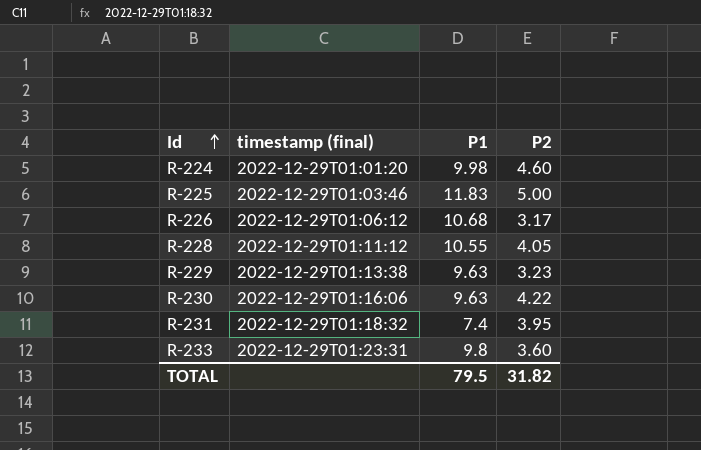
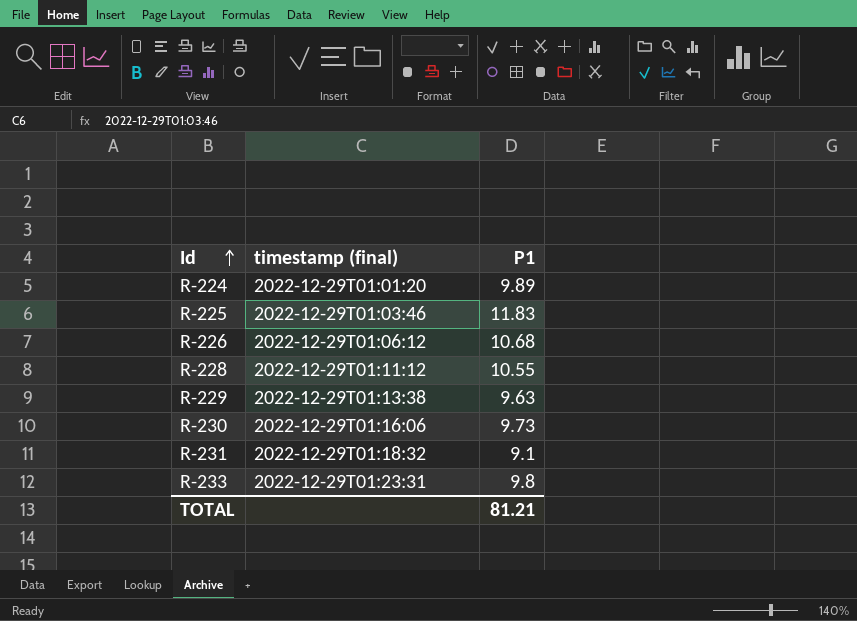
column P2 | position: 4 -> none
R-224 | P1: 9.98 -> 9.89
R-230 | P1: 9.63 -> 9.73
R-231 | P1: 7.4 -> 9.1
TOTAL | P1: 79.5 -> 81.21

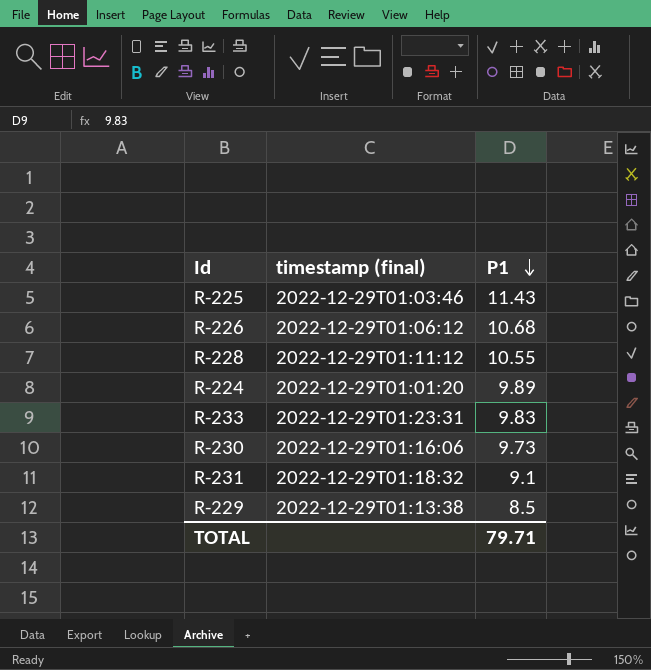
row order: Id ascending -> P1 descending
R-225 | P1: 11.83 -> 11.43
R-233 | P1: 9.8 -> 9.83
R-229 | P1: 9.63 -> 8.5
TOTAL | P1: 81.21 -> 79.71

